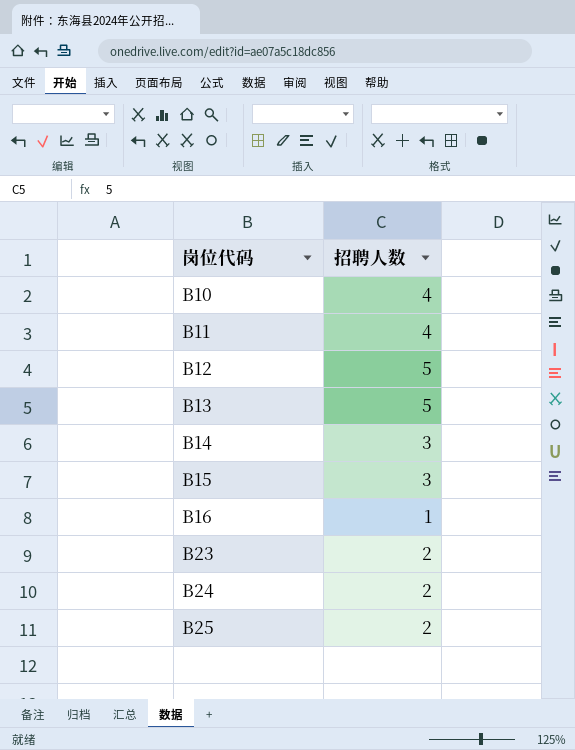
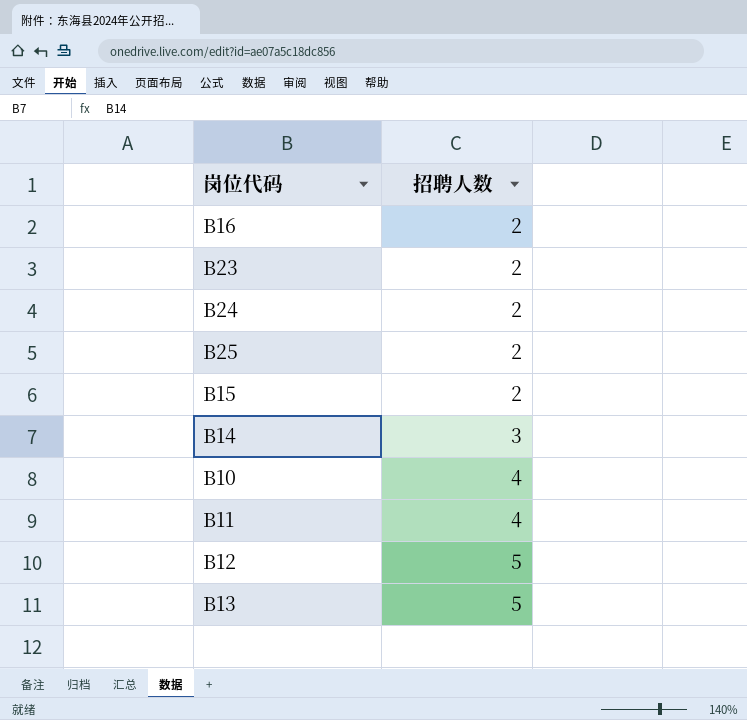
row order: 岗位代码 ascending -> 招聘人数 ascending
B16 | 招聘人数: 1 -> 2
B15 | 招聘人数: 3 -> 2

